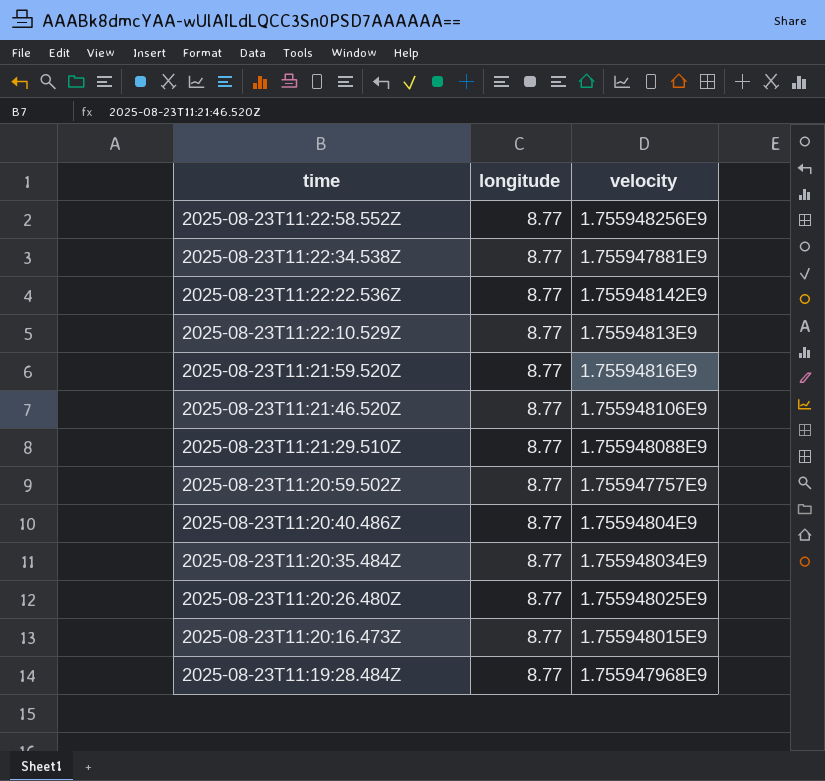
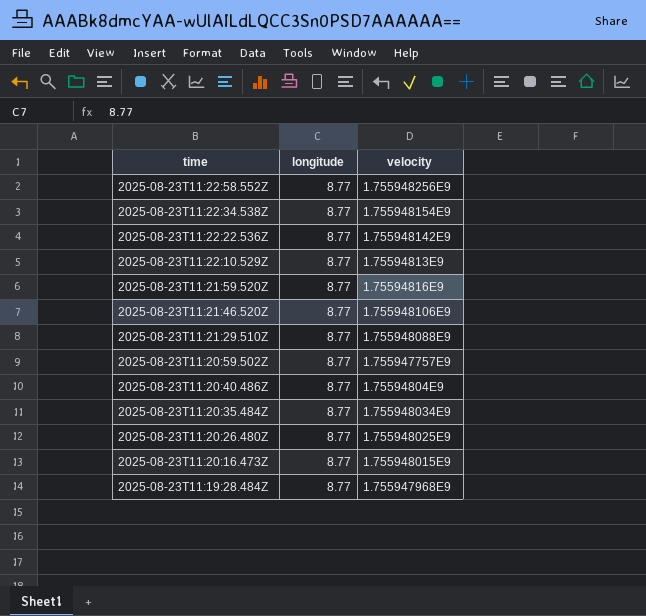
2025-08-23T11:22:34.538Z | velocity: 1.755947881E9 -> 1.755948154E9

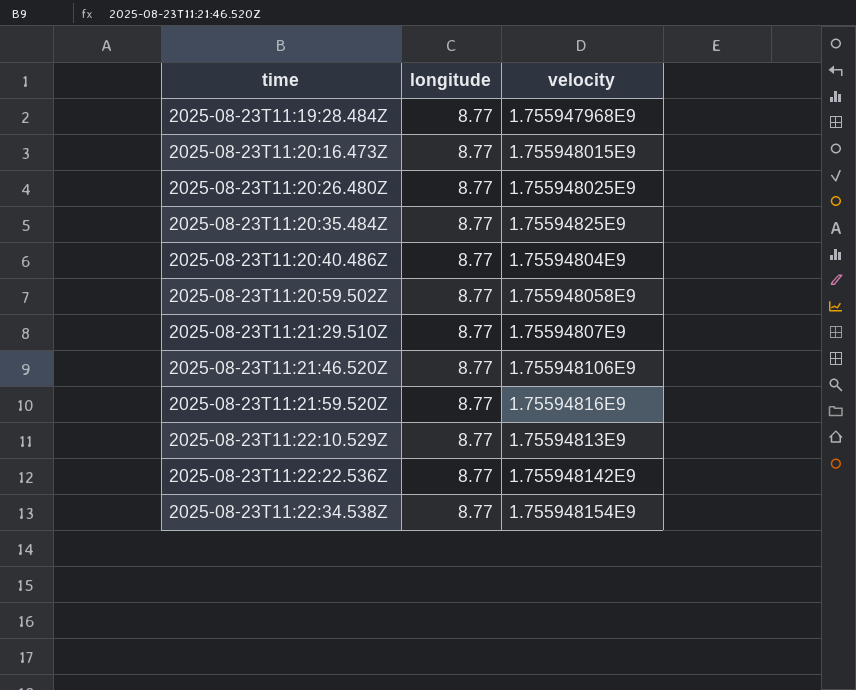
row order: time descending -> time ascending
row 2025-08-23T11:22:58.552Z: 8.77 | 1.755948256E9 -> none
2025-08-23T11:20:35.484Z | velocity: 1.755948034E9 -> 1.75594825E9
2025-08-23T11:20:59.502Z | velocity: 1.755947757E9 -> 1.755948058E9
2025-08-23T11:21:29.510Z | velocity: 1.755948088E9 -> 1.75594807E9

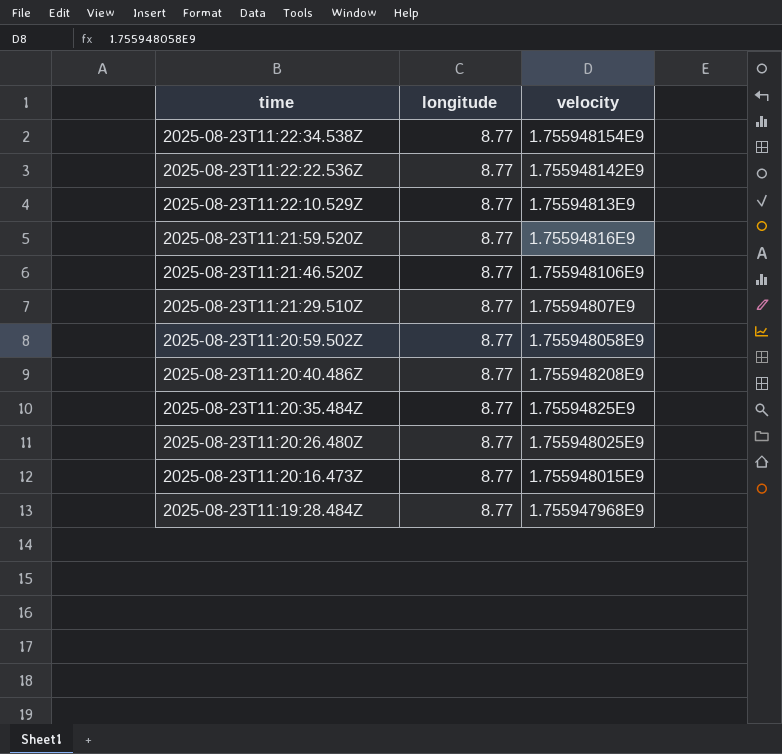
row order: time ascending -> time descending
2025-08-23T11:20:40.486Z | velocity: 1.75594804E9 -> 1.755948208E9

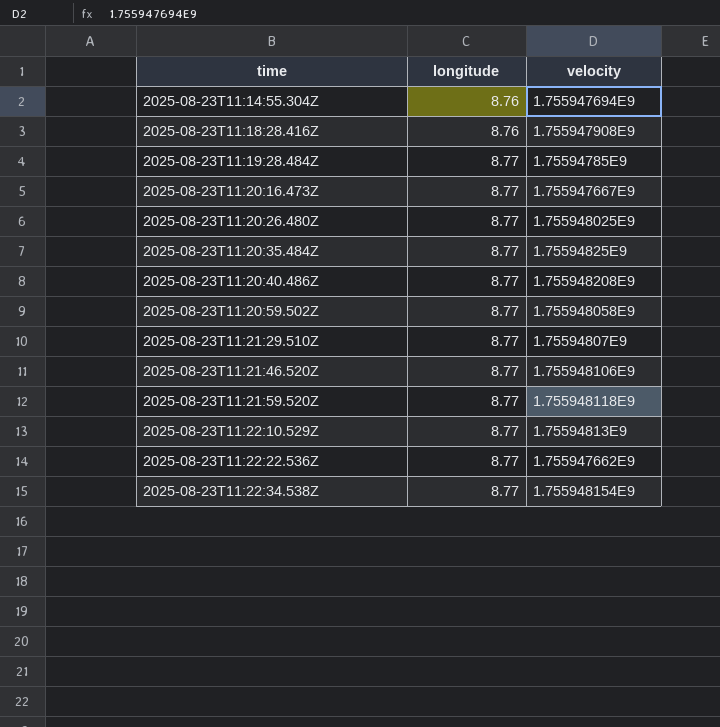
row order: time descending -> time ascending
row 2025-08-23T11:14:55.304Z: none -> 8.76 | 1.755947694E9
row 2025-08-23T11:18:28.416Z: none -> 8.76 | 1.755947908E9
2025-08-23T11:19:28.484Z | velocity: 1.755947968E9 -> 1.75594785E9
2025-08-23T11:20:16.473Z | velocity: 1.755948015E9 -> 1.755947667E9
2025-08-23T11:21:59.520Z | velocity: 1.75594816E9 -> 1.755948118E9
2025-08-23T11:22:22.536Z | velocity: 1.755948142E9 -> 1.755947662E9

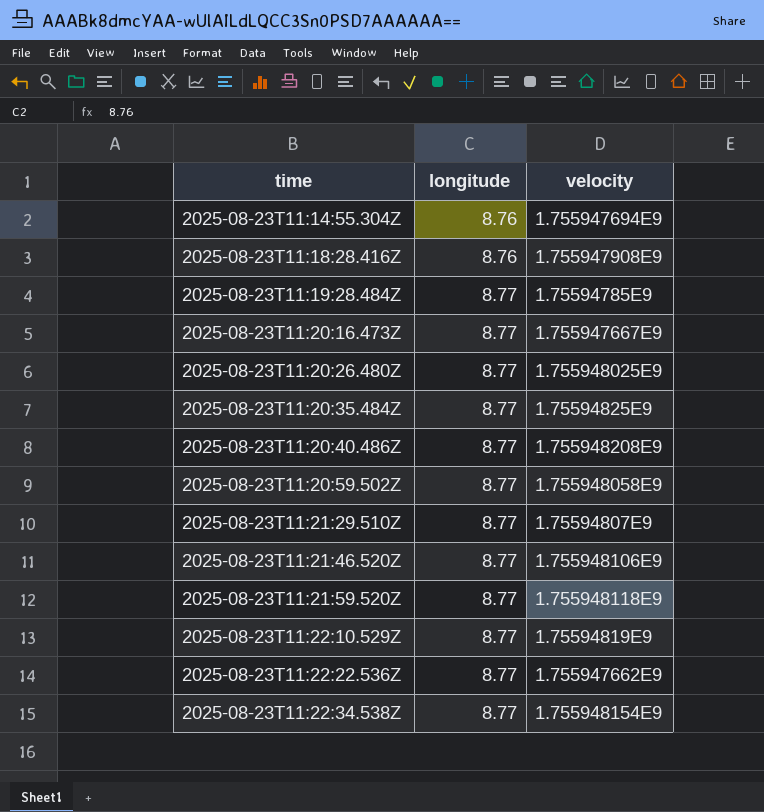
2025-08-23T11:22:10.529Z | velocity: 1.75594813E9 -> 1.75594819E9

